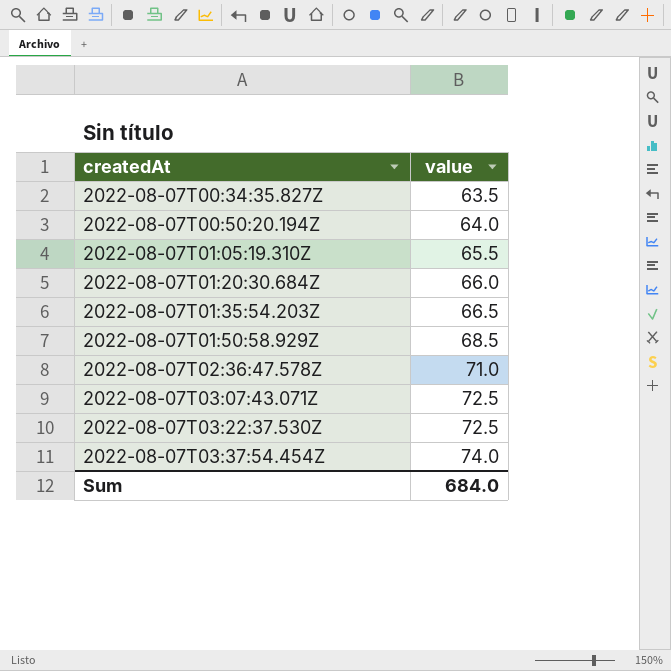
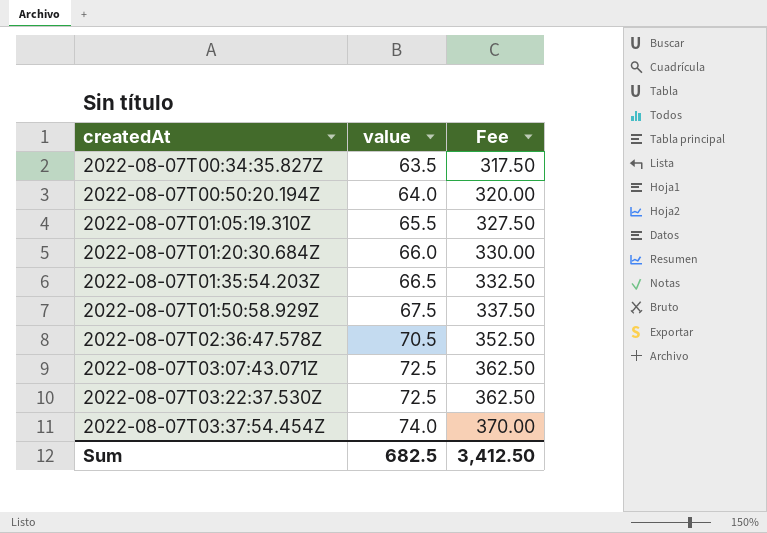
column Fee | formula: none -> [value] * 5
2022-08-07T01:50:58.929Z | value: 68.5 -> 67.5
2022-08-07T02:36:47.578Z | value: 71.0 -> 70.5
Sum | value: 684.0 -> 682.5

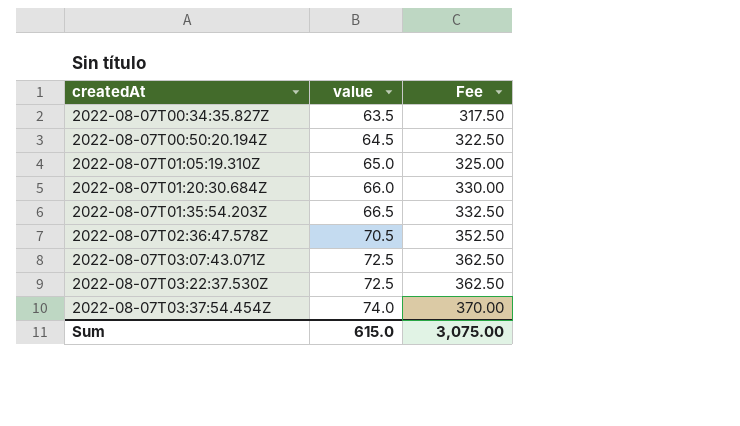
row 2022-08-07T01:50:58.929Z: 67.5 | 337.50 -> none
2022-08-07T00:50:20.194Z | value: 64.0 -> 64.5
2022-08-07T00:50:20.194Z | Fee: 320.00 -> 322.50
2022-08-07T01:05:19.310Z | value: 65.5 -> 65.0
2022-08-07T01:05:19.310Z | Fee: 327.50 -> 325.00
Sum | value: 682.5 -> 615.0
Sum | Fee: 3,412.50 -> 3,075.00

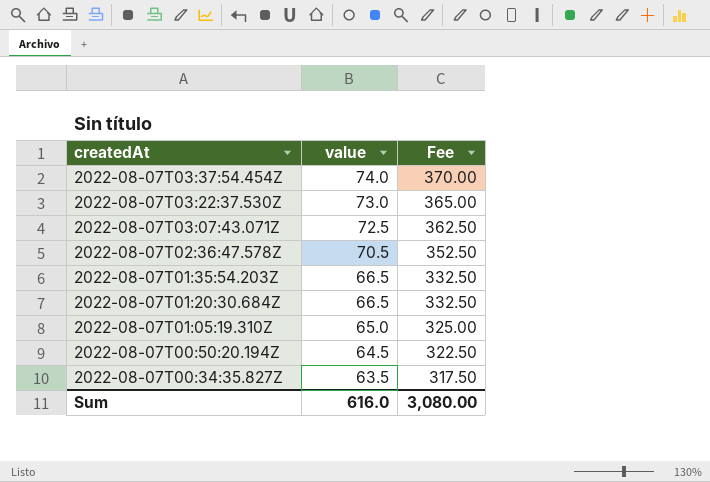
row order: createdAt ascending -> createdAt descending
2022-08-07T03:22:37.530Z | value: 72.5 -> 73.0
2022-08-07T03:22:37.530Z | Fee: 362.50 -> 365.00
2022-08-07T01:20:30.684Z | value: 66.0 -> 66.5
2022-08-07T01:20:30.684Z | Fee: 330.00 -> 332.50
Sum | value: 615.0 -> 616.0
Sum | Fee: 3,075.00 -> 3,080.00

